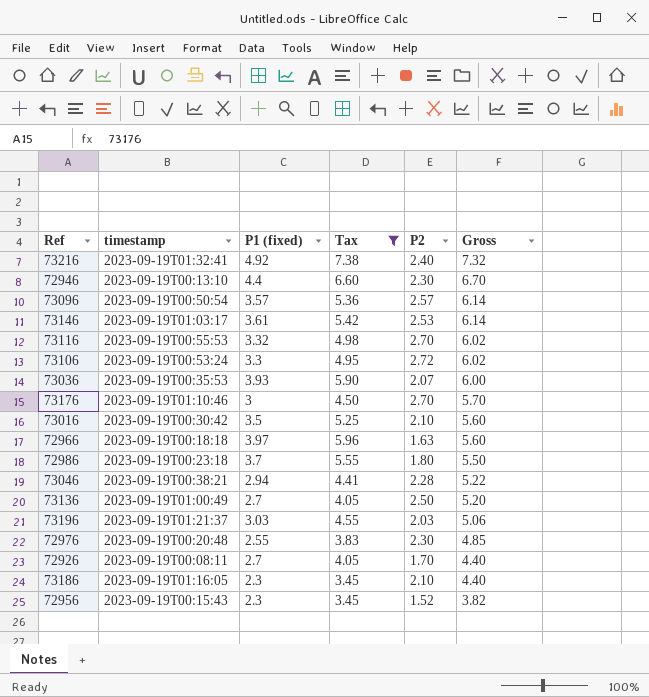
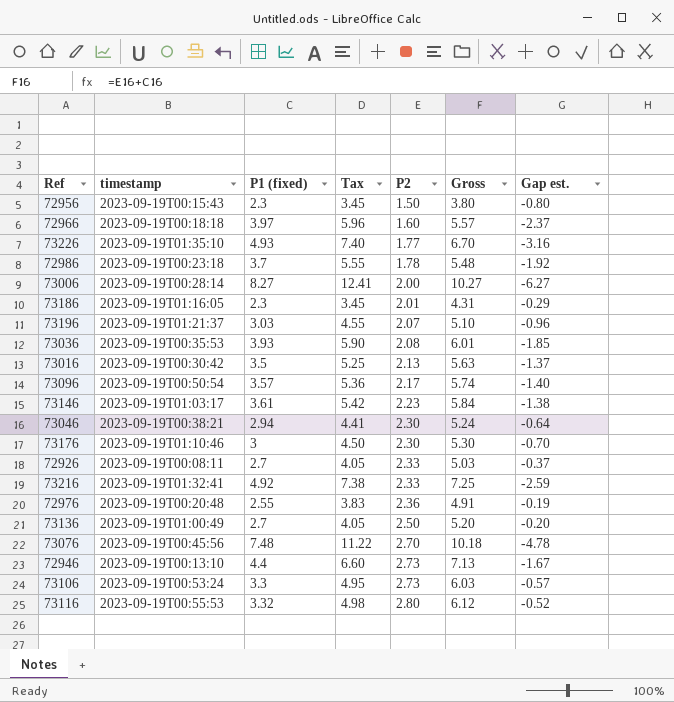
filter: Tax <= 7.38 -> none
row order: Gross descending -> P2 ascending
column Gap est. | formula: none -> [P2] - [P1 (fixed)]
72956 | P2: 1.52 -> 1.50
72956 | Gross: 3.82 -> 3.80
72966 | P2: 1.63 -> 1.60
72966 | Gross: 5.60 -> 5.57
72986 | P2: 1.80 -> 1.78
72986 | Gross: 5.50 -> 5.48
73186 | P2: 2.10 -> 2.01
73186 | Gross: 4.40 -> 4.31
73196 | P2: 2.03 -> 2.07
73196 | Gross: 5.06 -> 5.10
73036 | P2: 2.07 -> 2.08
73036 | Gross: 6.00 -> 6.01
73016 | P2: 2.10 -> 2.13
73016 | Gross: 5.60 -> 5.63
73096 | P2: 2.57 -> 2.17
73096 | Gross: 6.14 -> 5.74
73146 | P2: 2.53 -> 2.23
73146 | Gross: 6.14 -> 5.84
73046 | P2: 2.28 -> 2.30
73046 | Gross: 5.22 -> 5.24
73176 | P2: 2.70 -> 2.30
73176 | Gross: 5.70 -> 5.30
72926 | P2: 1.70 -> 2.33
72926 | Gross: 4.40 -> 5.03
73216 | P2: 2.40 -> 2.33
73216 | Gross: 7.32 -> 7.25
72976 | P2: 2.30 -> 2.36
72976 | Gross: 4.85 -> 4.91
72946 | P2: 2.30 -> 2.73
72946 | Gross: 6.70 -> 7.13
73106 | P2: 2.72 -> 2.73
73106 | Gross: 6.02 -> 6.03
73116 | P2: 2.70 -> 2.80
73116 | Gross: 6.02 -> 6.12

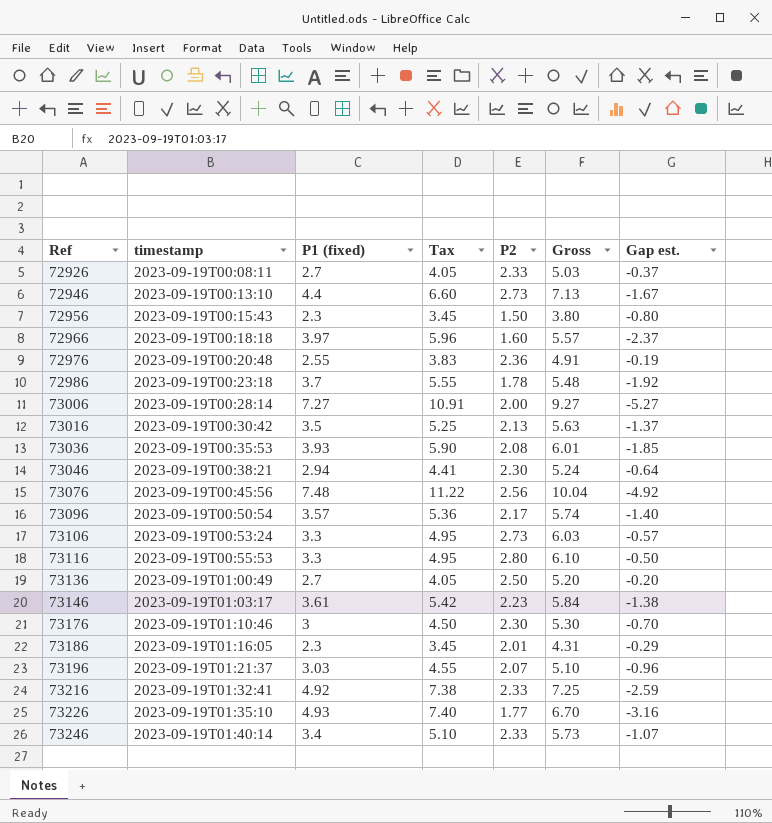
row order: P2 ascending -> Ref ascending
73006 | P1 (fixed): 8.27 -> 7.27
73006 | Tax: 12.41 -> 10.91
73006 | Gross: 10.27 -> 9.27
73006 | Gap est.: -6.27 -> -5.27
73076 | P2: 2.70 -> 2.56
73076 | Gross: 10.18 -> 10.04
73076 | Gap est.: -4.78 -> -4.92
73116 | P1 (fixed): 3.32 -> 3.3
73116 | Tax: 4.98 -> 4.95
73116 | Gross: 6.12 -> 6.10
73116 | Gap est.: -0.52 -> -0.50
row 73246: none -> 2023-09-19T01:40:14 | 3.4 | 5.10 | 2.33 | 5.73 | -1.07

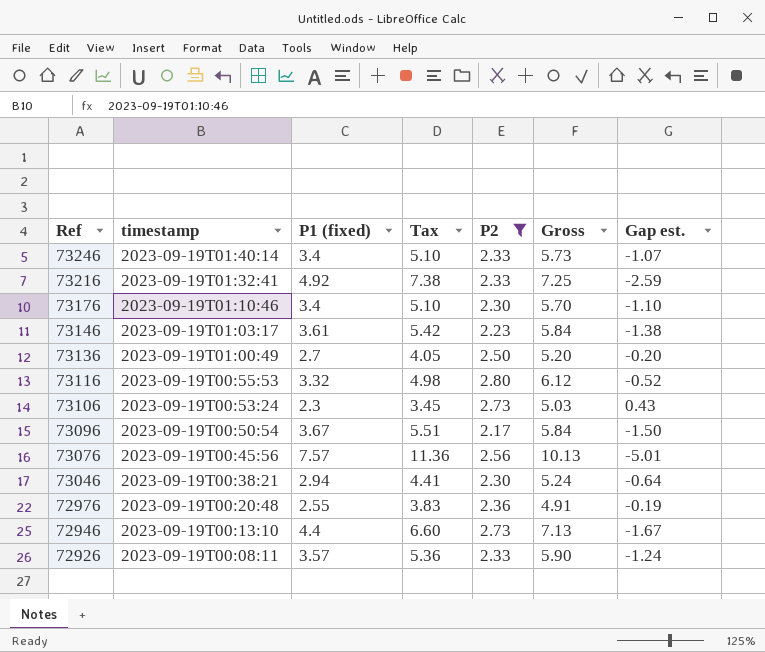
filter: none -> P2 >= 2.17
row order: Ref ascending -> Ref descending
73176 | P1 (fixed): 3 -> 3.4
73176 | Tax: 4.50 -> 5.10
73176 | Gross: 5.30 -> 5.70
73176 | Gap est.: -0.70 -> -1.10
73116 | P1 (fixed): 3.3 -> 3.32
73116 | Tax: 4.95 -> 4.98
73116 | Gross: 6.10 -> 6.12
73116 | Gap est.: -0.50 -> -0.52
73106 | P1 (fixed): 3.3 -> 2.3
73106 | Tax: 4.95 -> 3.45
73106 | Gross: 6.03 -> 5.03
73106 | Gap est.: -0.57 -> 0.43
73096 | P1 (fixed): 3.57 -> 3.67
73096 | Tax: 5.36 -> 5.51
73096 | Gross: 5.74 -> 5.84
73096 | Gap est.: -1.40 -> -1.50
73076 | P1 (fixed): 7.48 -> 7.57
73076 | Tax: 11.22 -> 11.36
73076 | Gross: 10.04 -> 10.13
73076 | Gap est.: -4.92 -> -5.01
72926 | P1 (fixed): 2.7 -> 3.57
72926 | Tax: 4.05 -> 5.36
72926 | Gross: 5.03 -> 5.90
72926 | Gap est.: -0.37 -> -1.24

